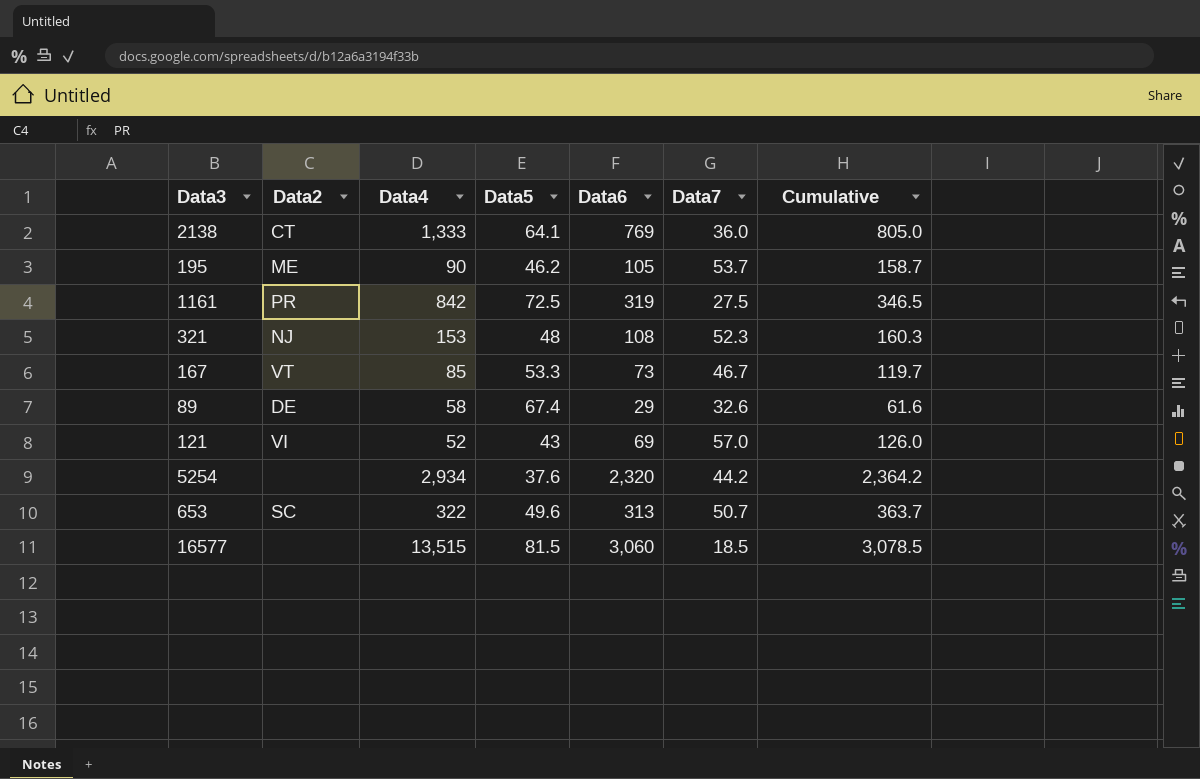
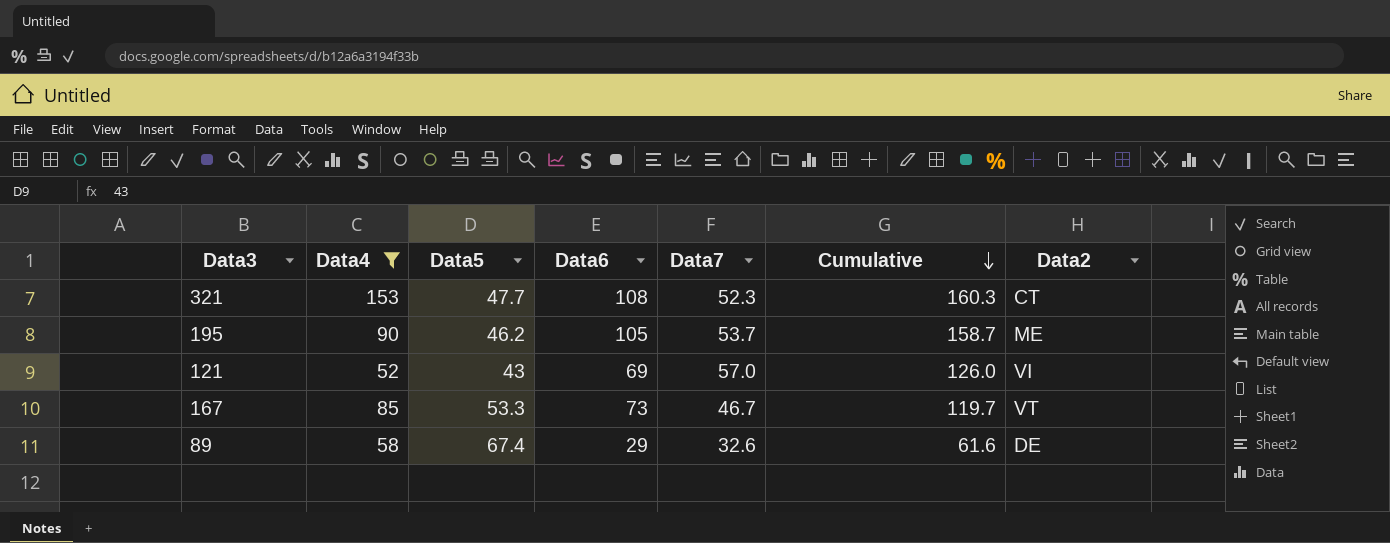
filter: none -> Data4 <= 153
row order: none -> Cumulative descending
column Data2 | position: 2 -> 7
321 | Data5: 48 -> 47.7
321 | Data2: NJ -> CT

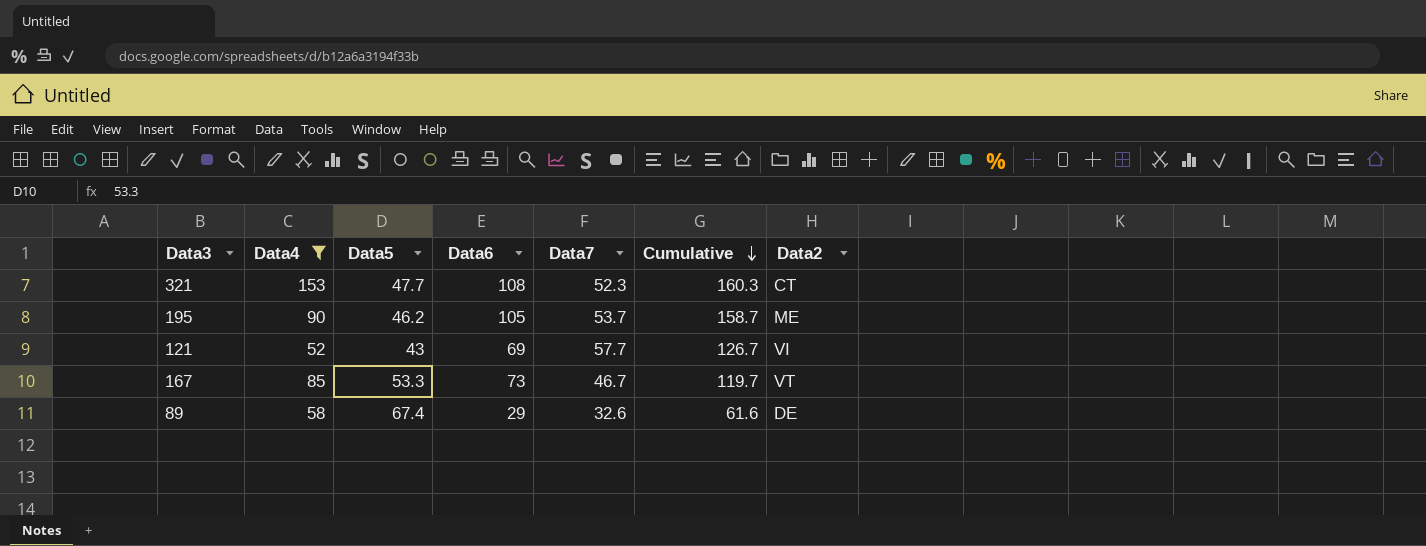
121 | Data7: 57.0 -> 57.7
121 | Cumulative: 126.0 -> 126.7

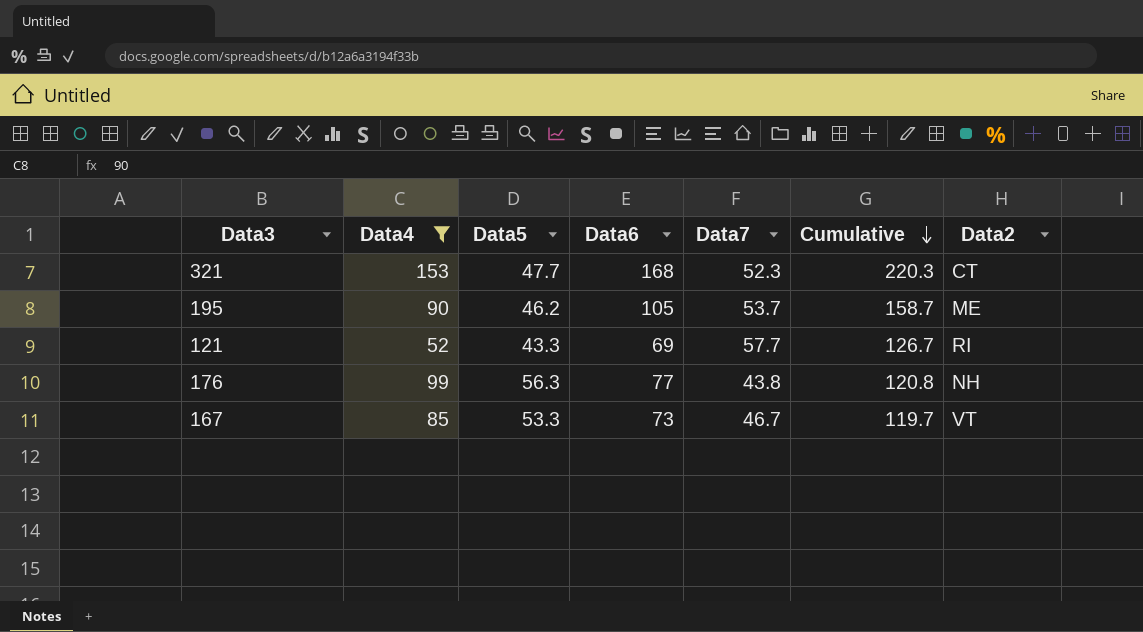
row 89: 58 | 67.4 | 29 | 32.6 | 61.6 | DE -> none
321 | Data6: 108 -> 168
321 | Cumulative: 160.3 -> 220.3
121 | Data5: 43 -> 43.3
121 | Data2: VI -> RI
row 176: none -> 99 | 56.3 | 77 | 43.8 | 120.8 | NH

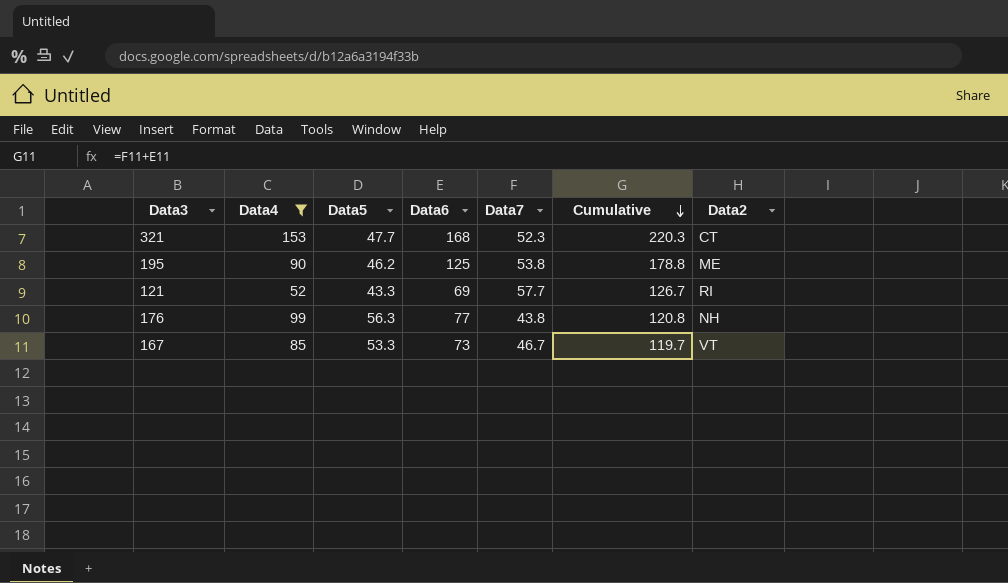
195 | Data6: 105 -> 125
195 | Data7: 53.7 -> 53.8
195 | Cumulative: 158.7 -> 178.8

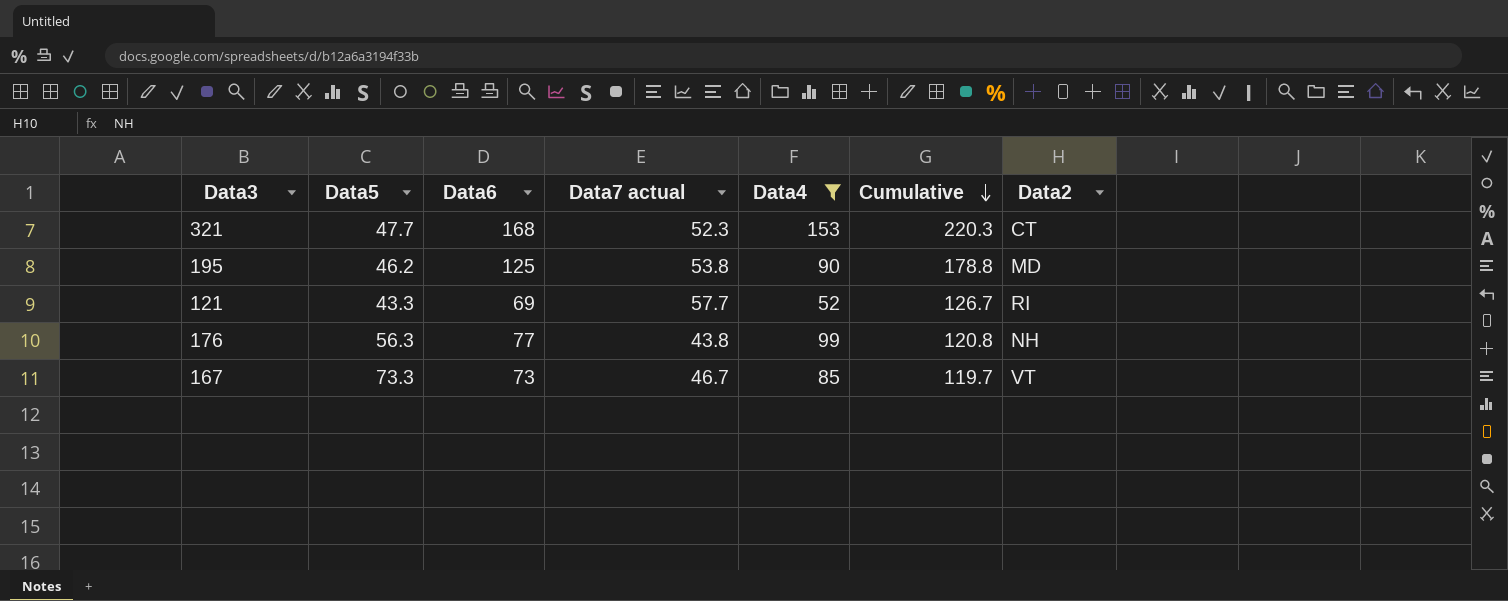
column name: Data7 -> Data7 actual
column Data4 | position: 2 -> 5
195 | Data2: ME -> MD
167 | Data5: 53.3 -> 73.3

